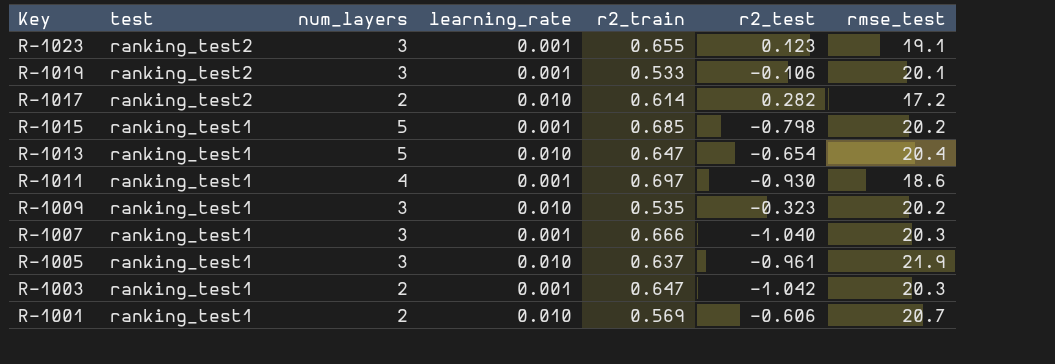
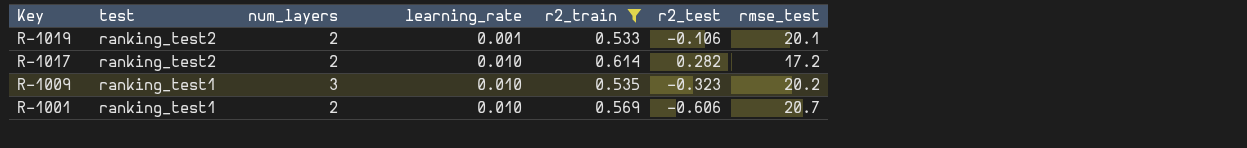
filter: none -> r2_train <= 0.614
R-1019 | num_layers: 3 -> 2

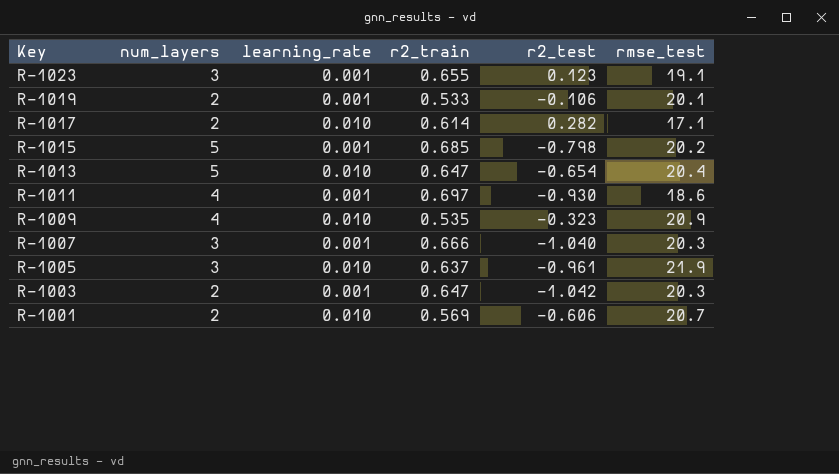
filter: r2_train <= 0.614 -> none
column test | position: 2 -> none
R-1017 | rmse_test: 17.2 -> 17.1
R-1009 | num_layers: 3 -> 4
R-1009 | rmse_test: 20.2 -> 20.9

